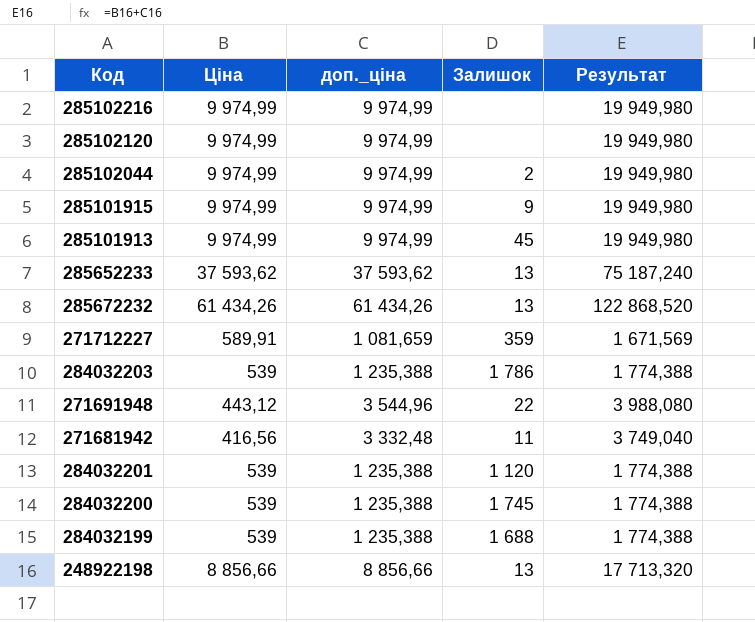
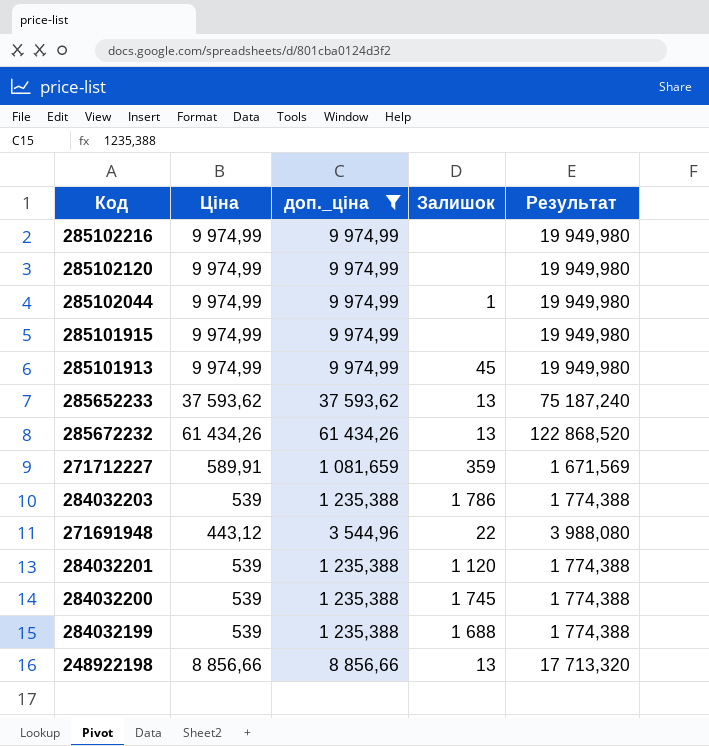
filter: none -> доп._ціна != 3 332,48
285102044 | Залишок: 2 -> 1
285101915 | Залишок: 9 -> none

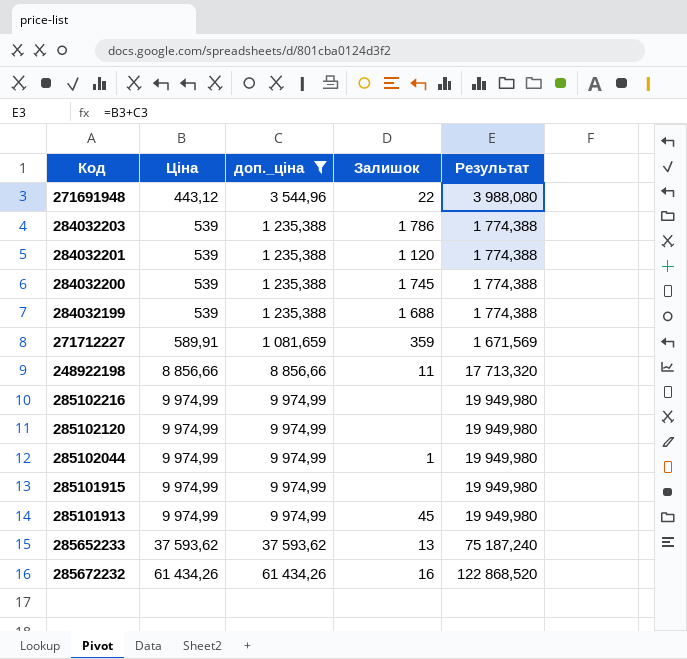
row order: none -> Ціна ascending
248922198 | Залишок: 13 -> 11
285672232 | Залишок: 13 -> 16

